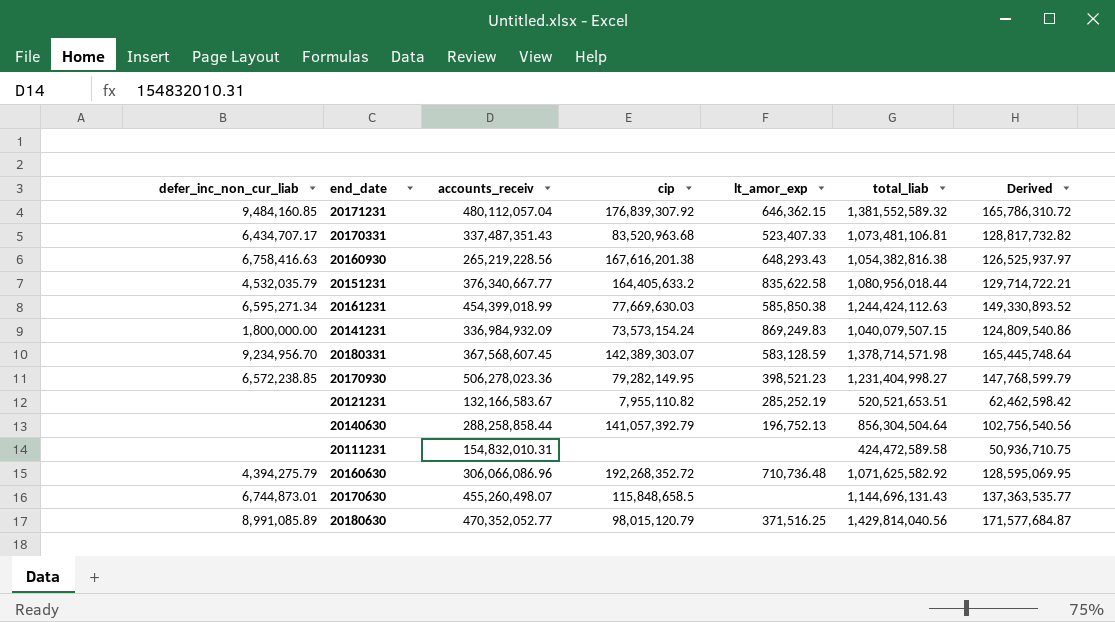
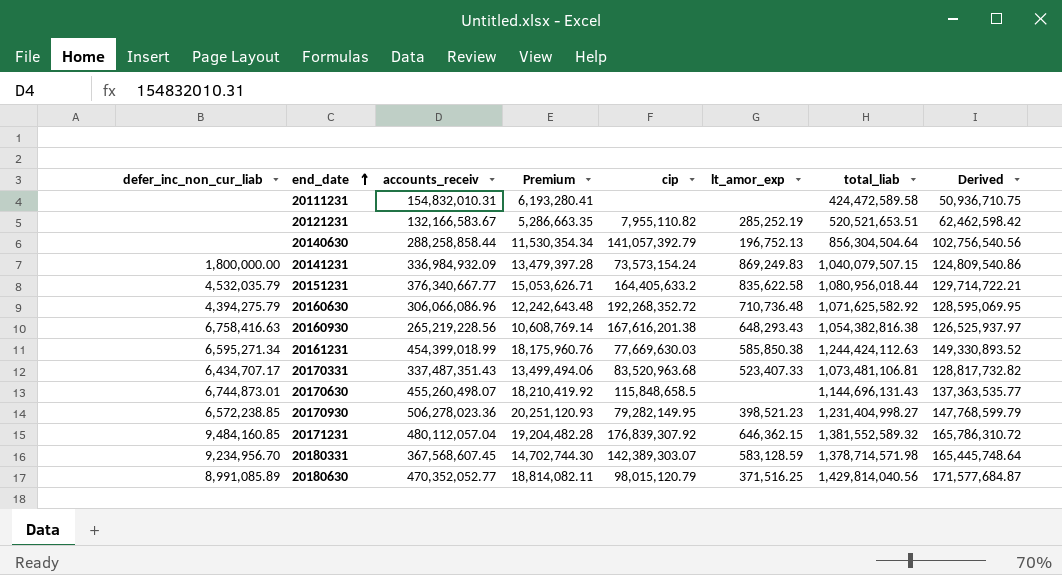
row order: none -> end_date ascending
column Premium | formula: none -> [accounts_receiv] * 0.04

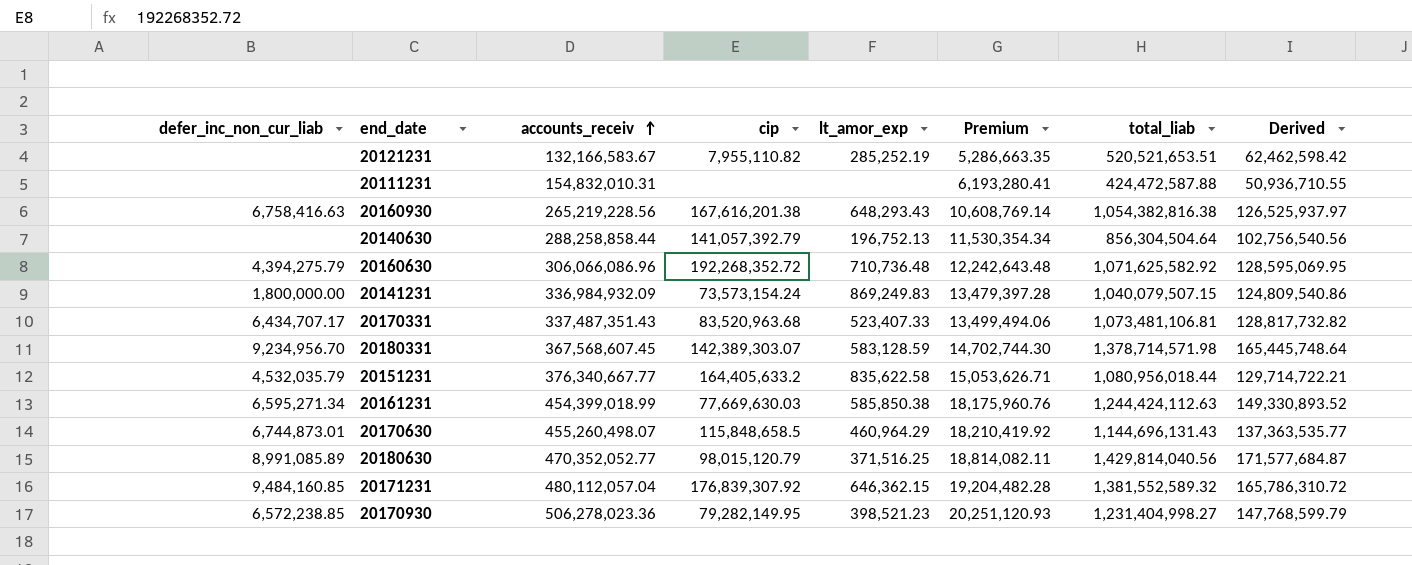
row order: end_date ascending -> accounts_receiv ascending
column Premium | position: 4 -> 6
20111231 | total_liab: 424,472,589.58 -> 424,472,587.88
20111231 | Derived: 50,936,710.75 -> 50,936,710.55
20170630 | lt_amor_exp: none -> 460,964.29

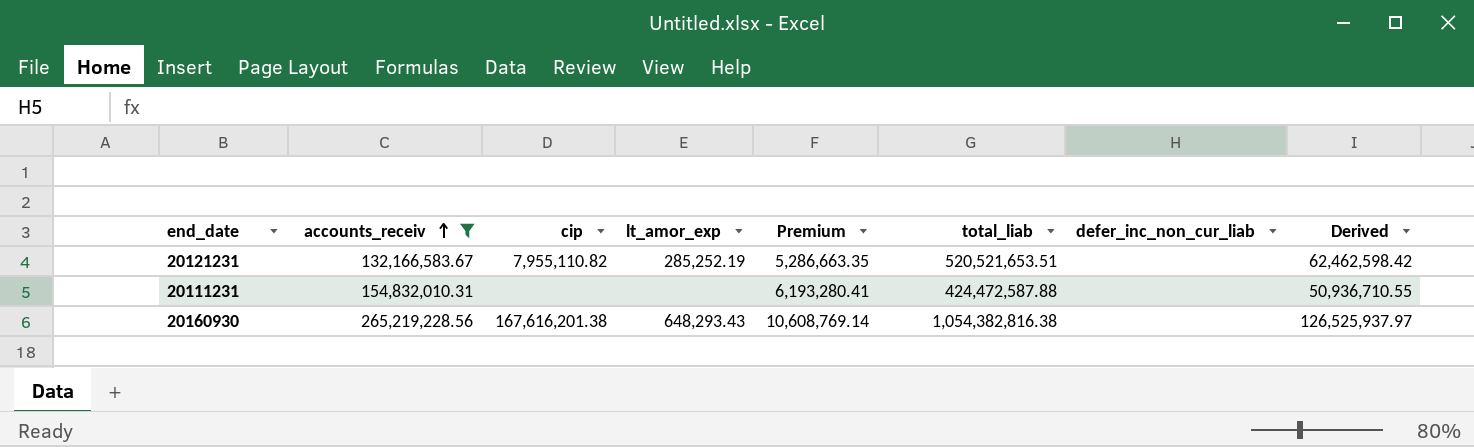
filter: none -> accounts_receiv <= 265,219,228.56
column defer_inc_non_cur_liab | position: 1 -> 7
20160930 | defer_inc_non_cur_liab: 6,758,416.63 -> none

